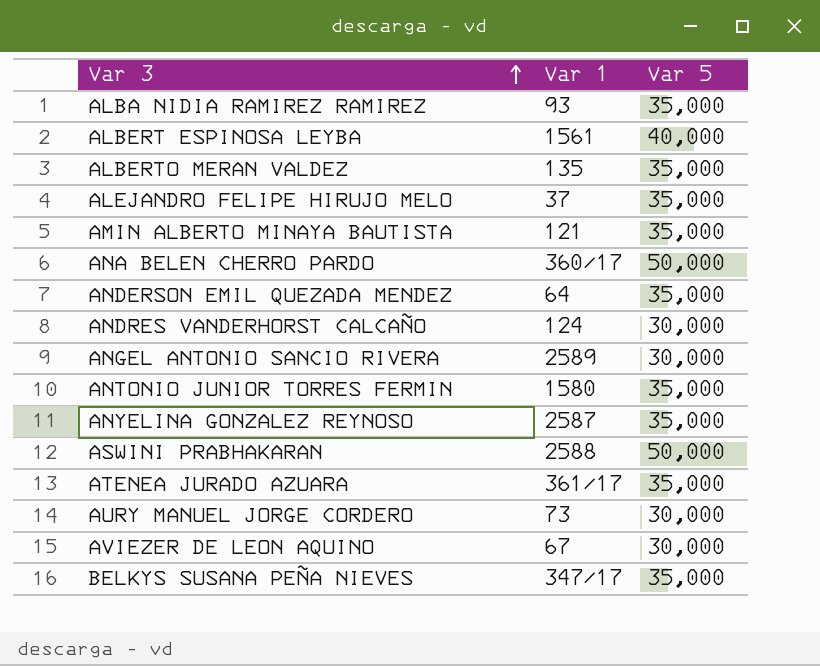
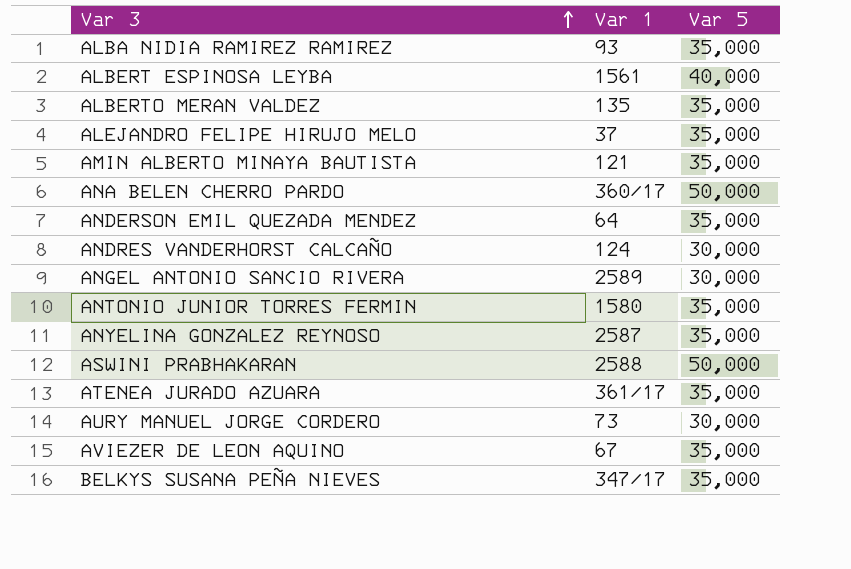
AVIEZER DE LEON AQUINO | Var 5: 30,000 -> 35,000

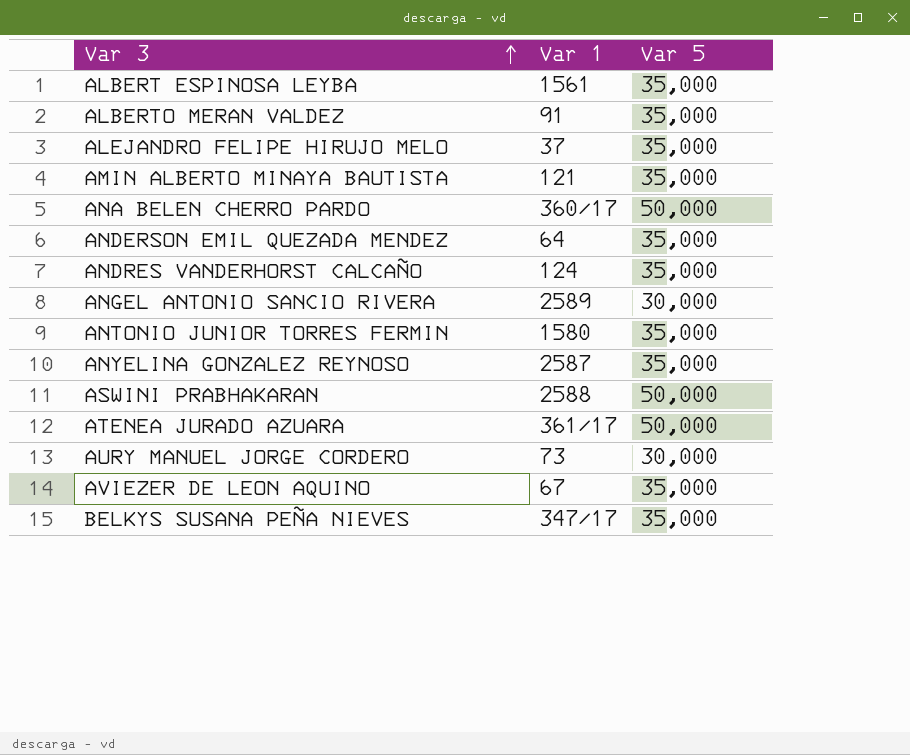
row ALBA NIDIA RAMIREZ RAMIREZ: 93 | 35,000 -> none
ALBERT ESPINOSA LEYBA | Var 5: 40,000 -> 35,000
ALBERTO MERAN VALDEZ | Var 1: 135 -> 91
ANDRES VANDERHORST CALCAÑO | Var 5: 30,000 -> 35,000
ATENEA JURADO AZUARA | Var 5: 35,000 -> 50,000

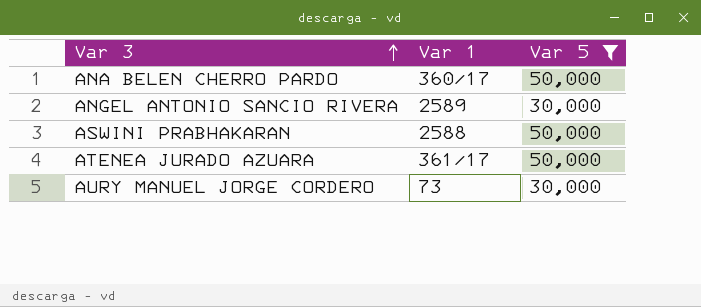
filter: none -> Var 5 != 35,000

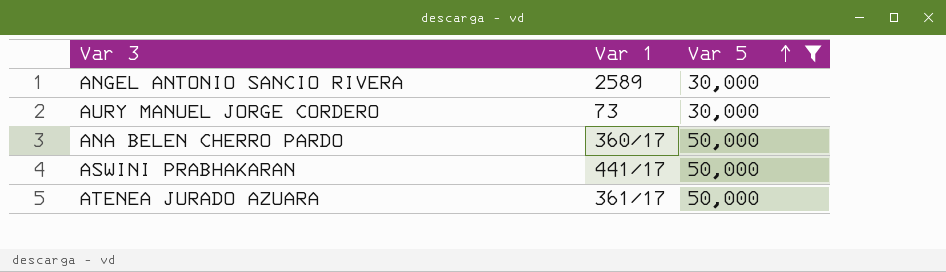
row order: Var 3 ascending -> Var 5 ascending
ASWINI PRABHAKARAN | Var 1: 2588 -> 441/17

